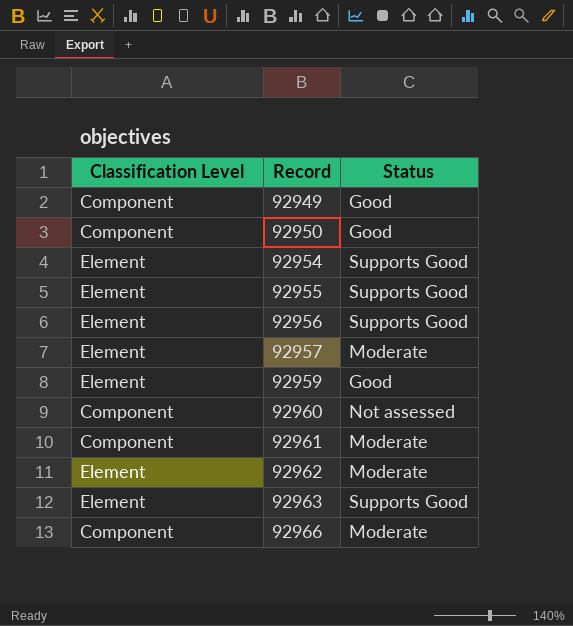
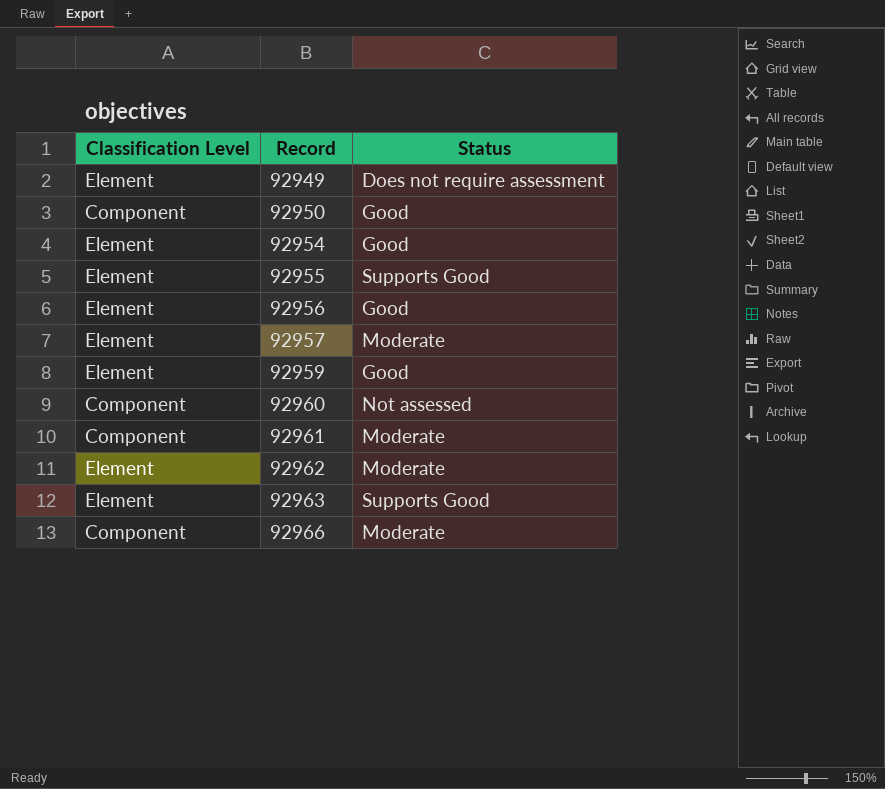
92949 | Classification Level: Component -> Element
92949 | Status: Good -> Does not require assessment
92954 | Status: Supports Good -> Good
92956 | Status: Supports Good -> Good

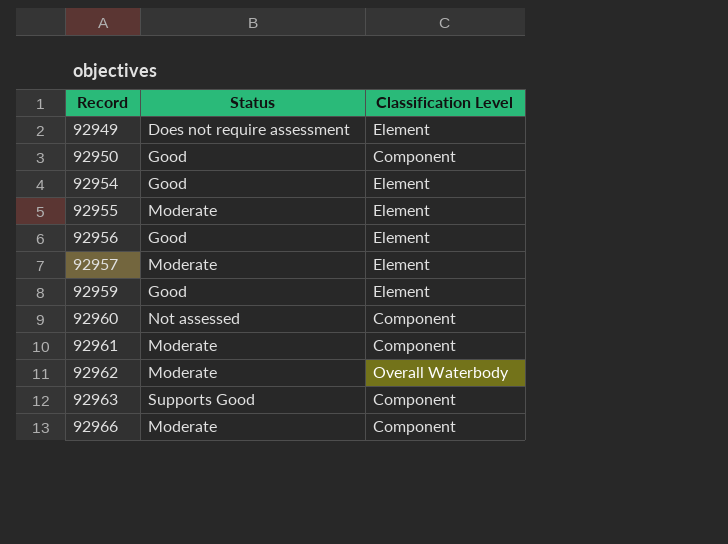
column Classification Level | position: 1 -> 3
92955 | Status: Supports Good -> Moderate
92962 | Classification Level: Element -> Overall Waterbody
92963 | Classification Level: Element -> Component

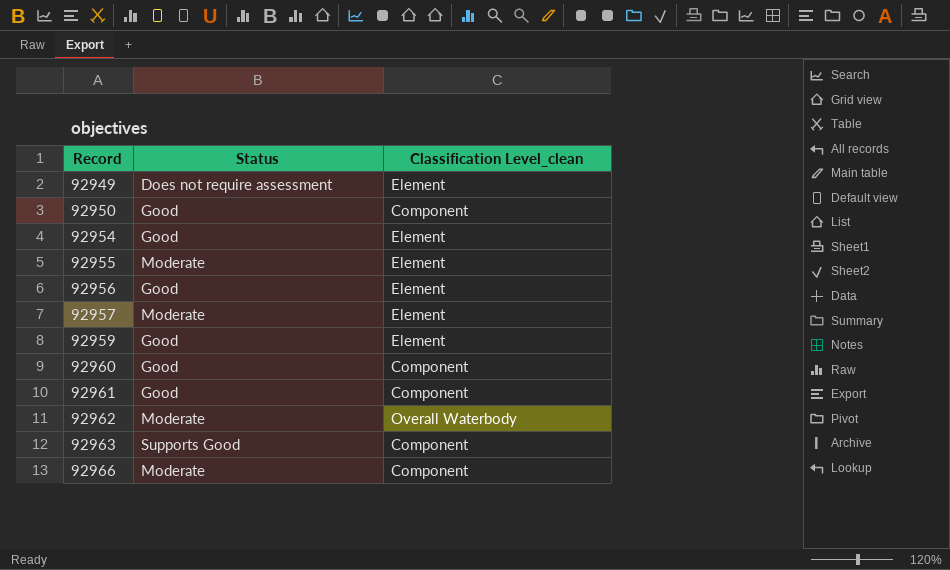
column name: Classification Level -> Classification Level_clean
92960 | Status: Not assessed -> Good
92961 | Status: Moderate -> Good

